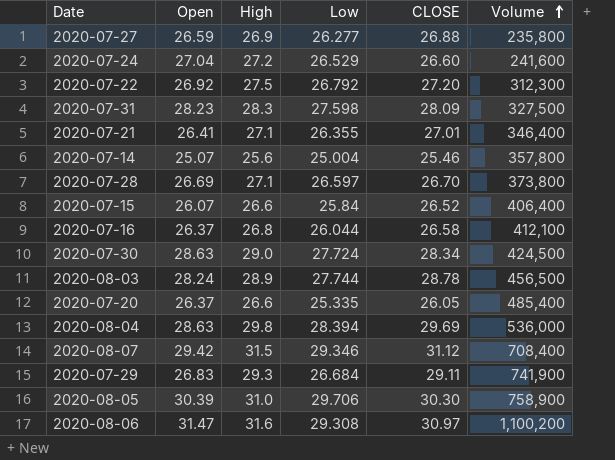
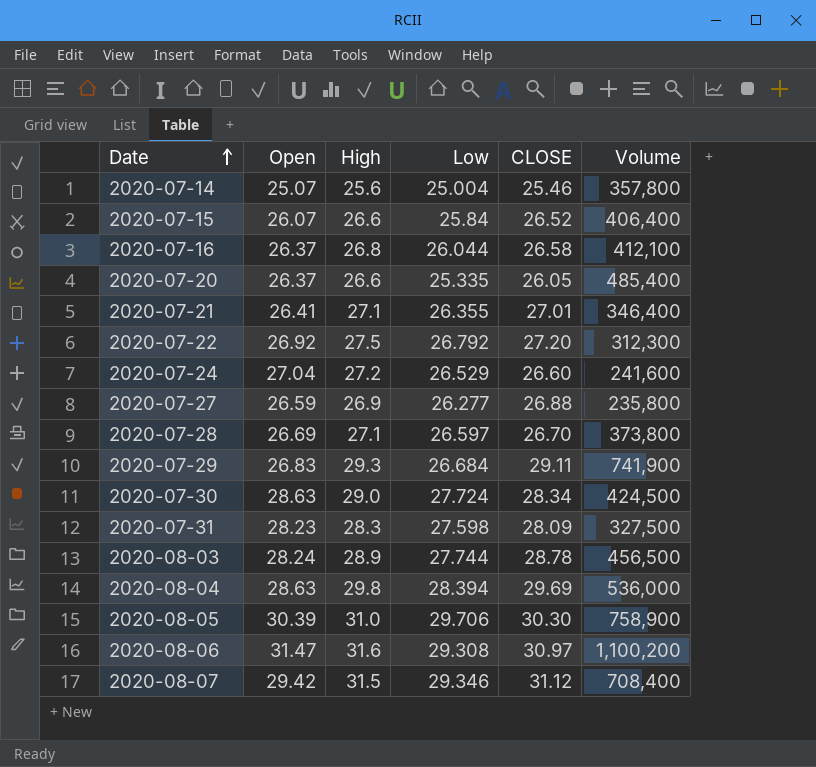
row order: Volume ascending -> Date ascending

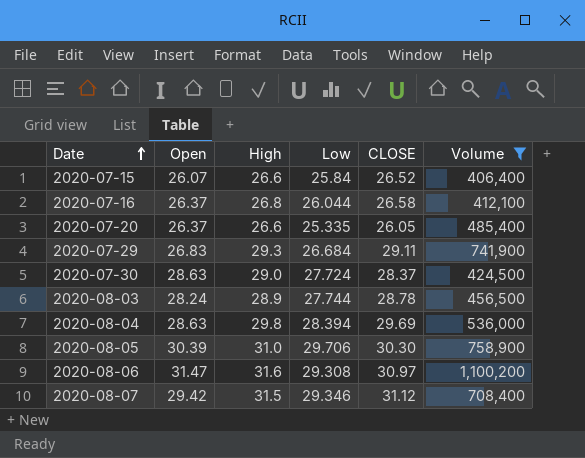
filter: none -> Volume >= 406,400
2020-07-30 | CLOSE: 28.34 -> 28.37

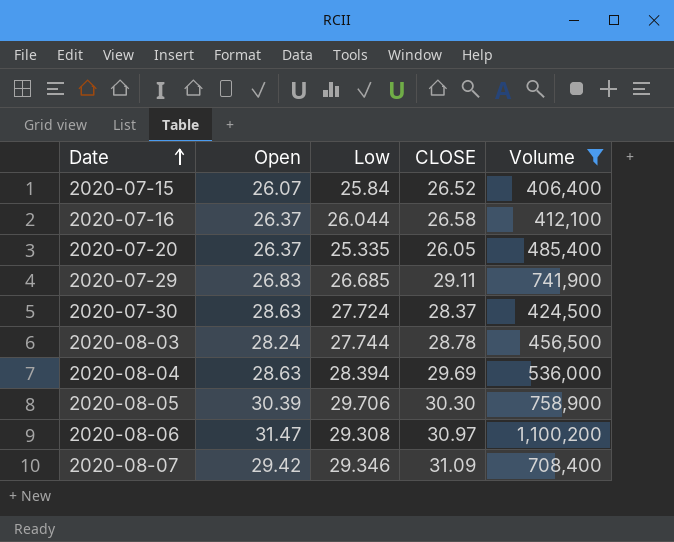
column High | position: 3 -> none
2020-07-29 | Low: 26.684 -> 26.685
2020-08-07 | CLOSE: 31.12 -> 31.09

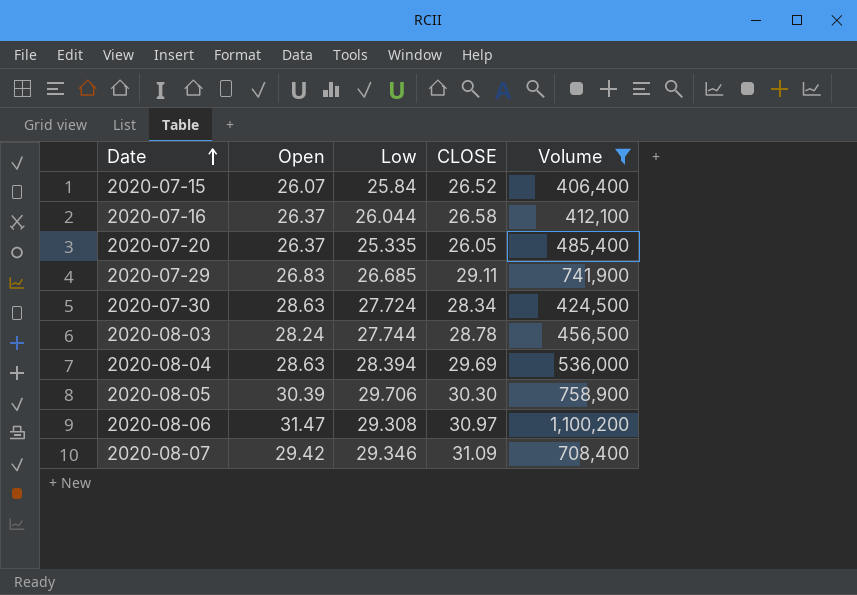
2020-07-30 | CLOSE: 28.37 -> 28.34

